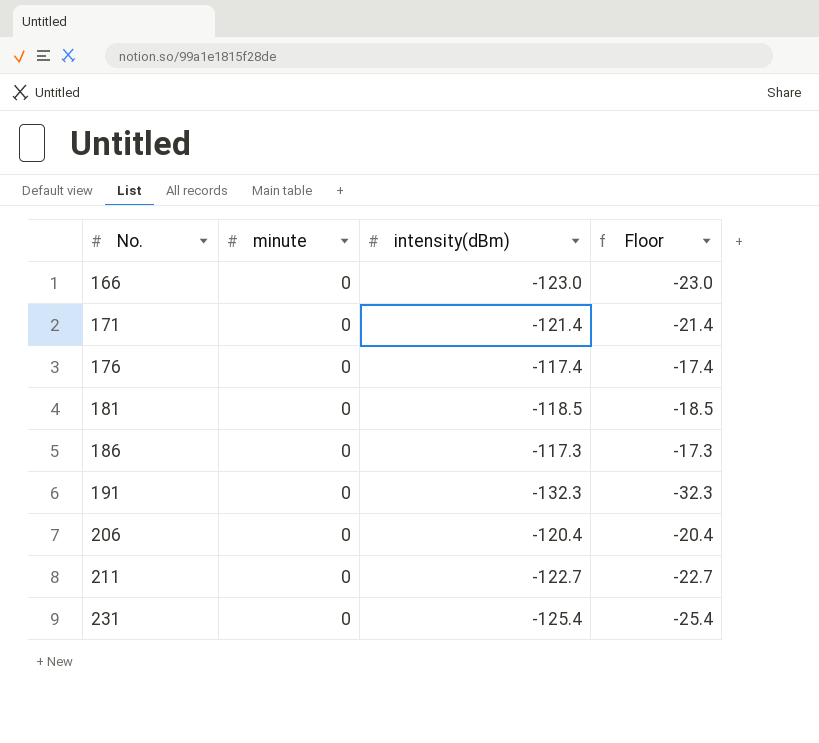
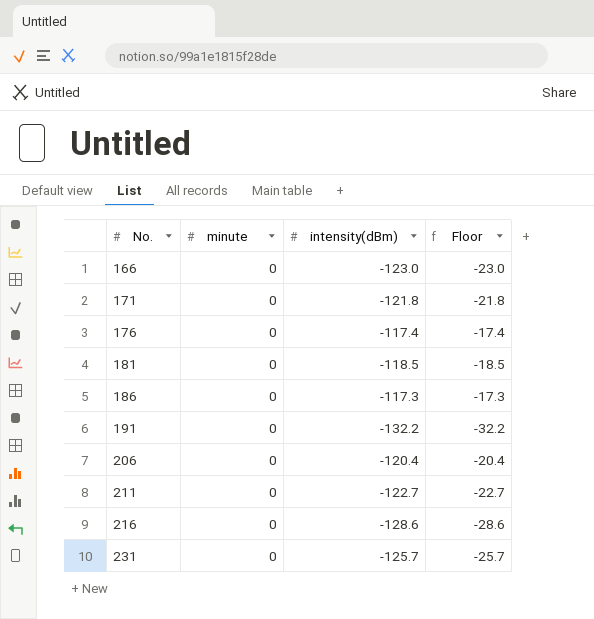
171 | intensity(dBm): -121.4 -> -121.8
171 | Floor: -21.4 -> -21.8
191 | intensity(dBm): -132.3 -> -132.2
191 | Floor: -32.3 -> -32.2
row 216: none -> 0 | -128.6 | -28.6
231 | intensity(dBm): -125.4 -> -125.7
231 | Floor: -25.4 -> -25.7

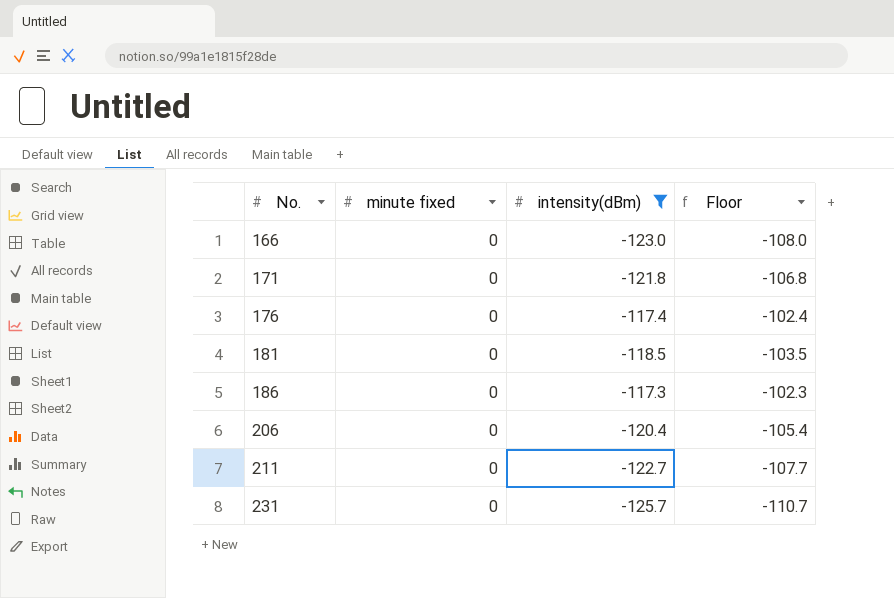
filter: none -> intensity(dBm) >= -125.7
column name: minute -> minute fixed
column Floor | formula: [intensity(dBm)] + 100 -> [intensity(dBm)] + 15

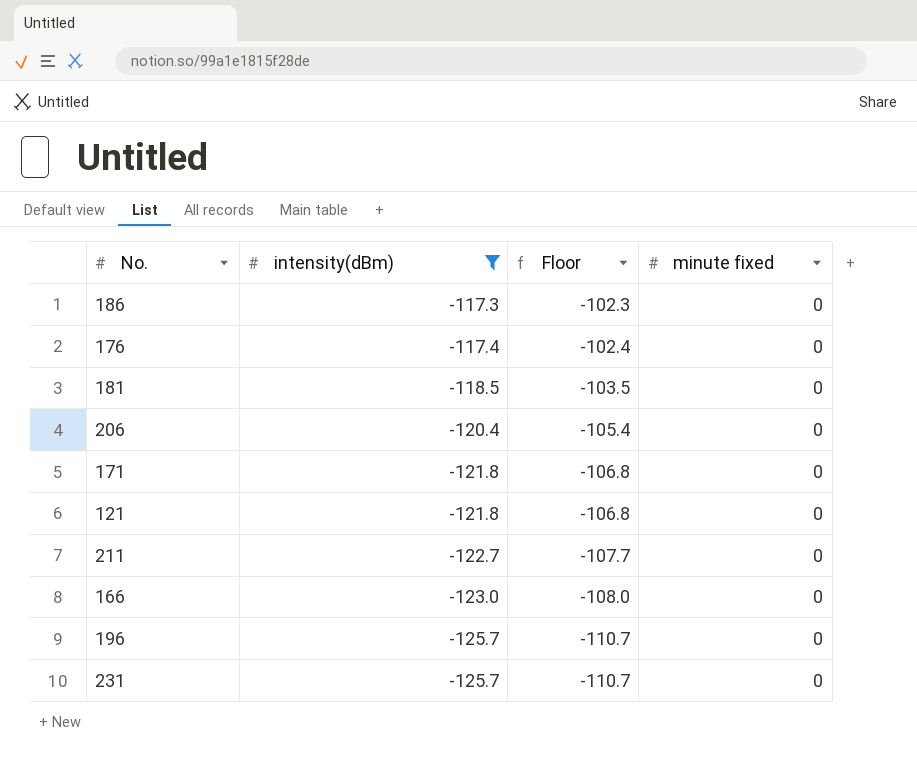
row order: No. ascending -> intensity(dBm) descending
column minute fixed | position: 2 -> 4
row 121: none -> -121.8 | -106.8 | 0
row 196: none -> -125.7 | -110.7 | 0

